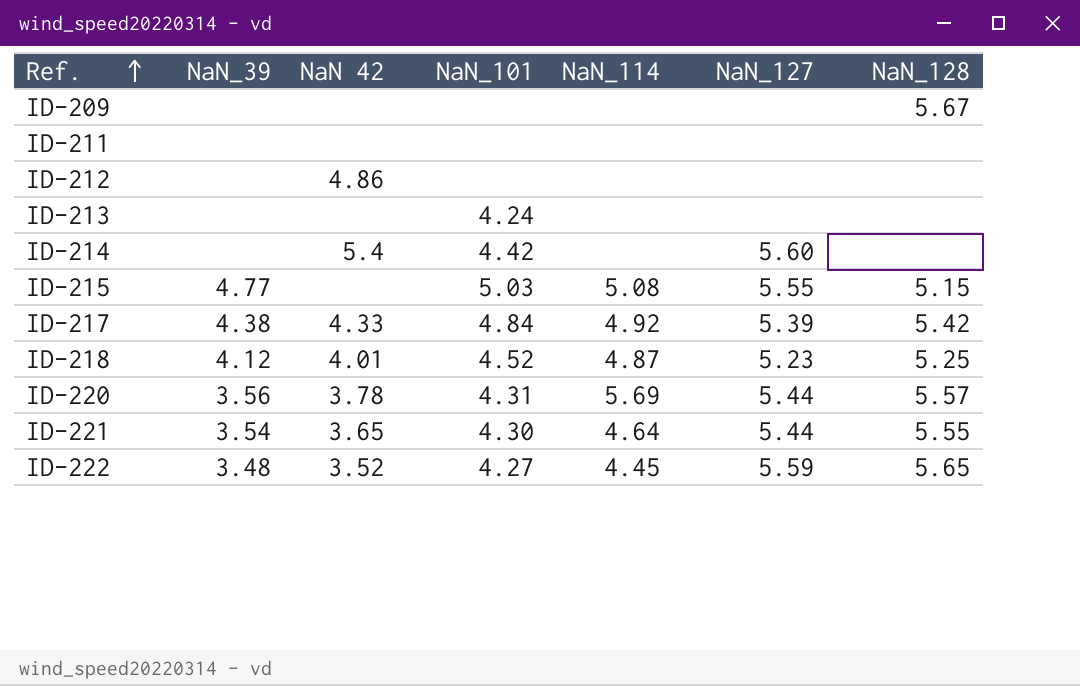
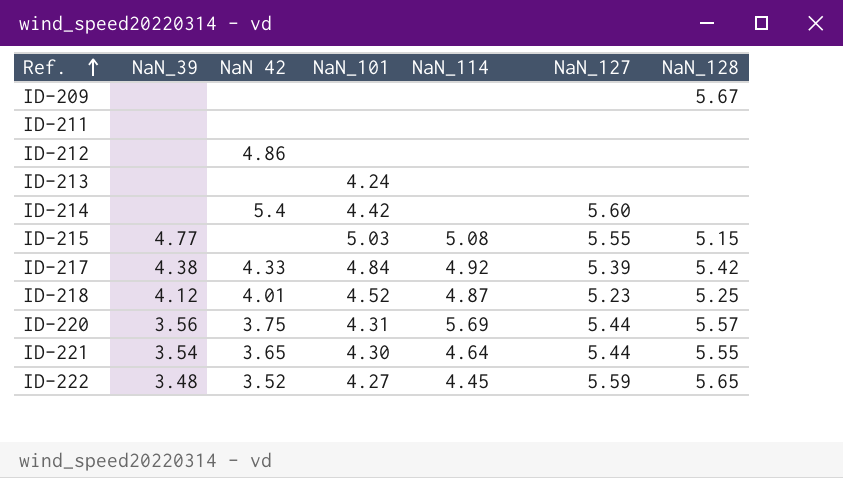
ID-220 | NaN 42: 3.78 -> 3.75

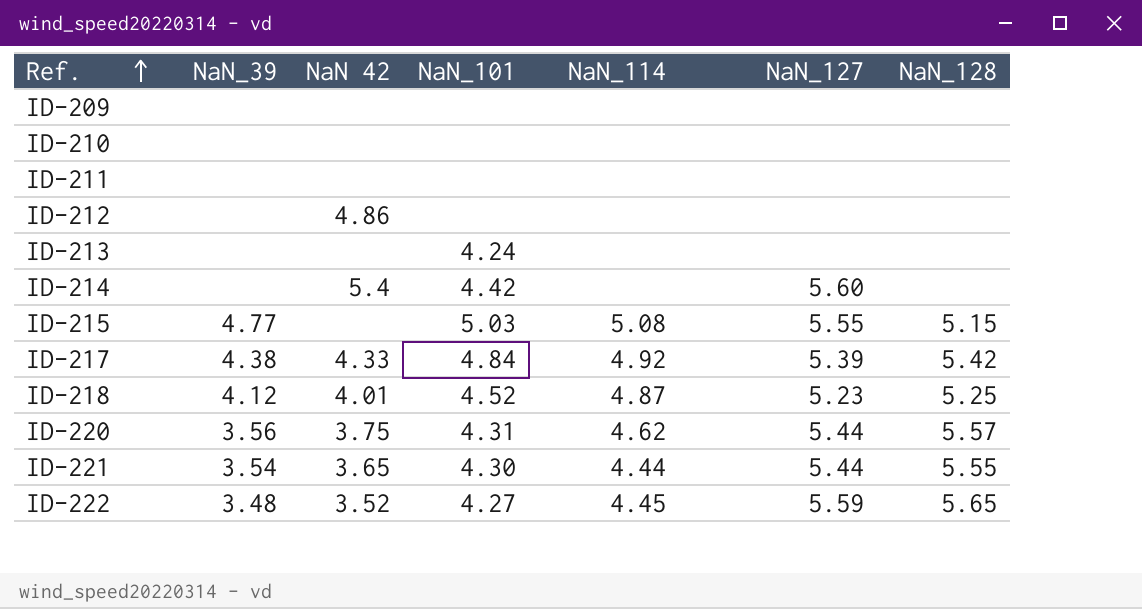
ID-209 | NaN_128: 5.67 -> none
row ID-210: none -> none | none | none | none | none | none
ID-220 | NaN_114: 5.69 -> 4.62
ID-221 | NaN_114: 4.64 -> 4.44

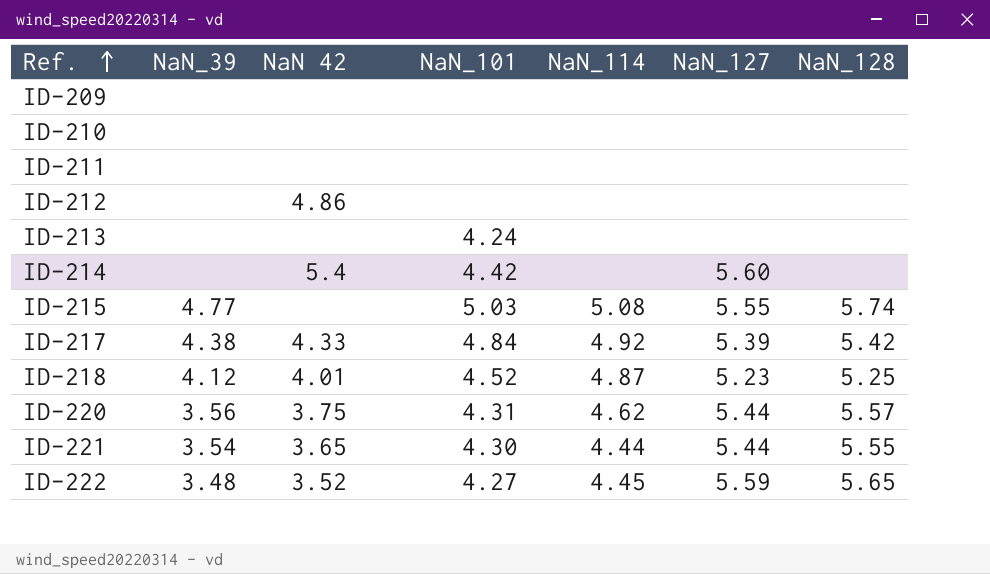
ID-215 | NaN_128: 5.15 -> 5.74

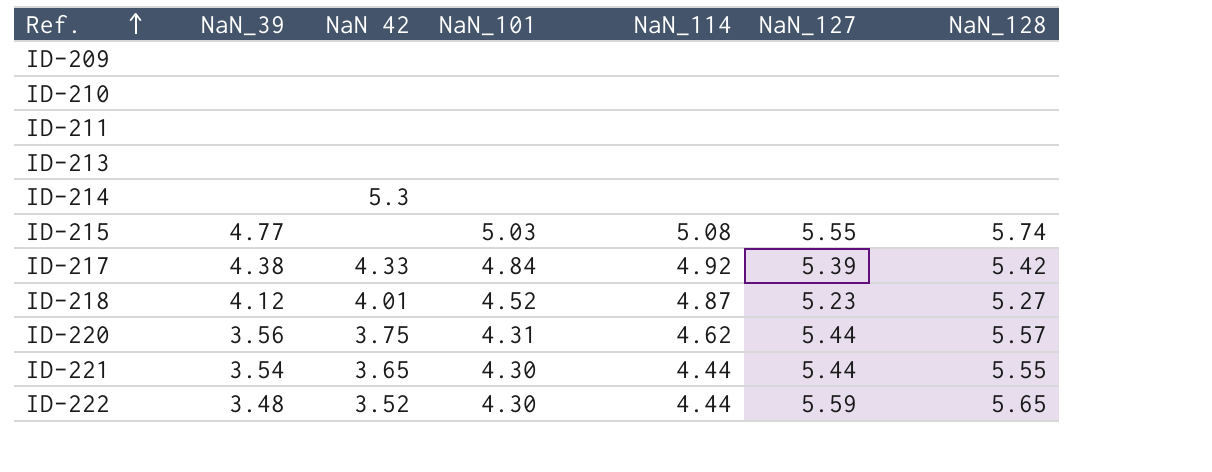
row ID-212: none | 4.86 | none | none | none | none -> none
ID-213 | NaN_101: 4.24 -> none
ID-214 | NaN 42: 5.4 -> 5.3
ID-214 | NaN_101: 4.42 -> none
ID-214 | NaN_127: 5.60 -> none
ID-218 | NaN_128: 5.25 -> 5.27
ID-222 | NaN_101: 4.27 -> 4.30
ID-222 | NaN_114: 4.45 -> 4.44

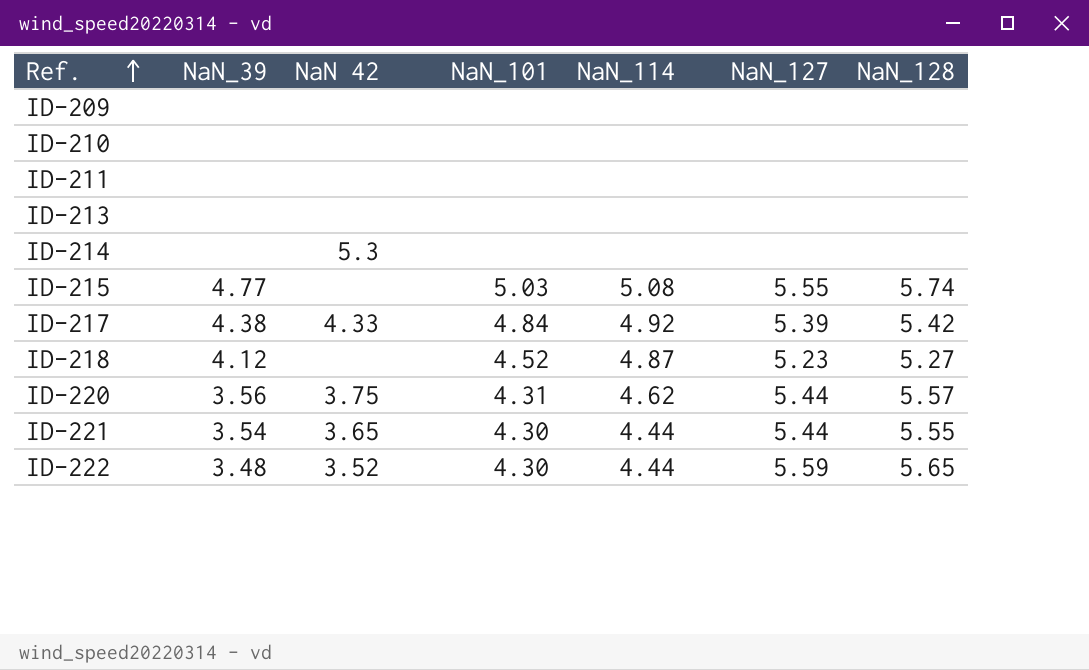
ID-218 | NaN 42: 4.01 -> none

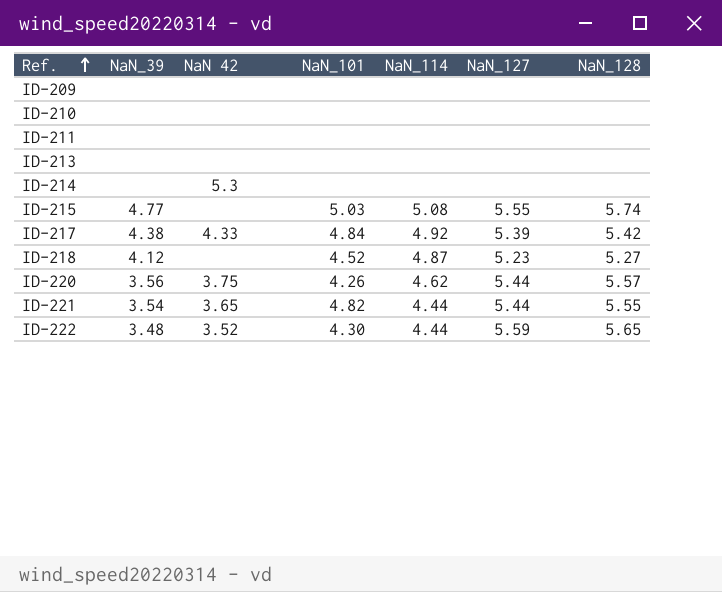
ID-220 | NaN_101: 4.31 -> 4.26
ID-221 | NaN_101: 4.30 -> 4.82

